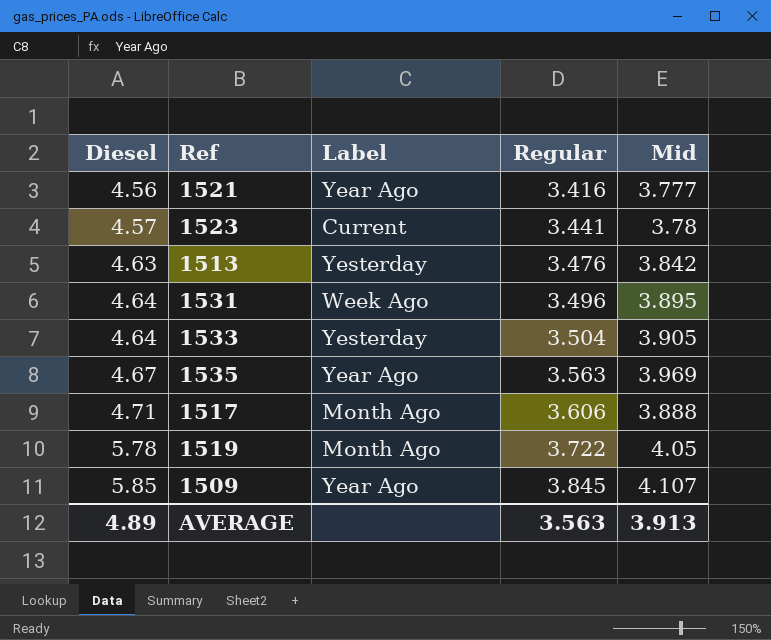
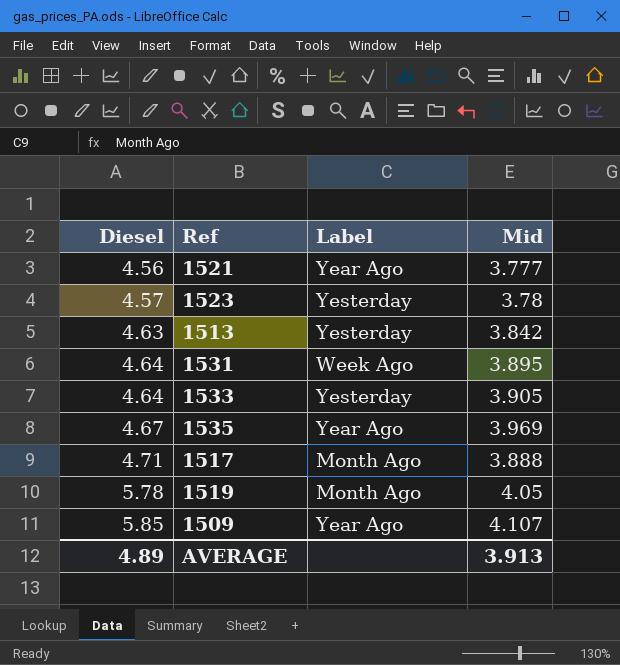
column Regular | position: 4 -> none
1523 | Label: Current -> Yesterday

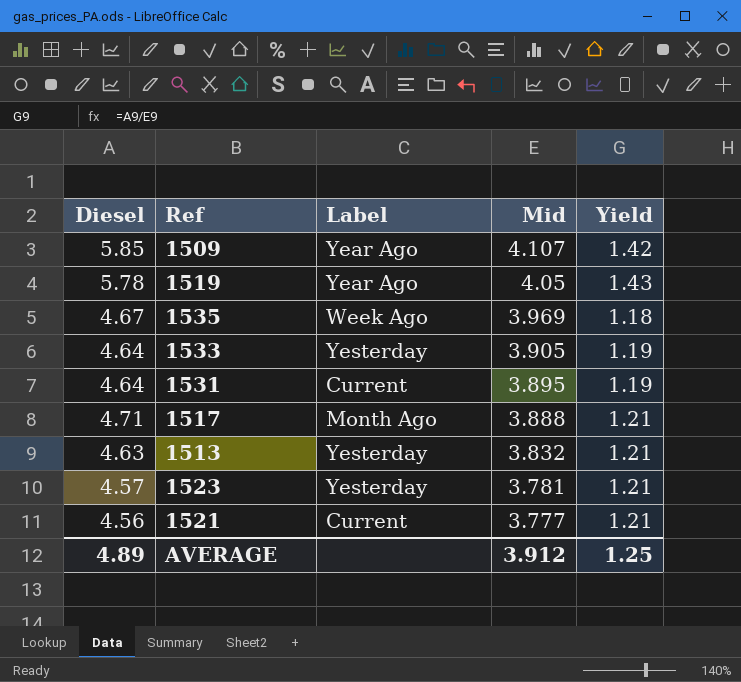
row order: Diesel ascending -> Mid descending
column Yield | formula: none -> [Diesel] / [Mid]
1519 | Label: Month Ago -> Year Ago
1535 | Label: Year Ago -> Week Ago
1531 | Label: Week Ago -> Current
1513 | Mid: 3.842 -> 3.832
1523 | Mid: 3.78 -> 3.781
1521 | Label: Year Ago -> Current
AVERAGE | Mid: 3.913 -> 3.912

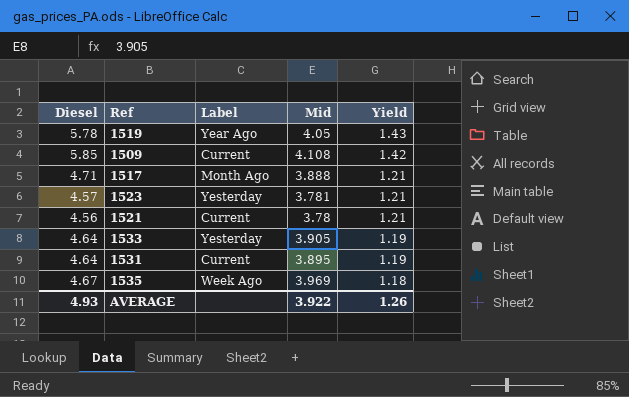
row order: Mid descending -> Yield descending
row 1513: 4.63 | Yesterday | 3.832 | 1.21 -> none
1509 | Label: Year Ago -> Current
1509 | Mid: 4.107 -> 4.108
1521 | Mid: 3.777 -> 3.78
AVERAGE | Diesel: 4.89 -> 4.93
AVERAGE | Mid: 3.912 -> 3.922
AVERAGE | Yield: 1.25 -> 1.26

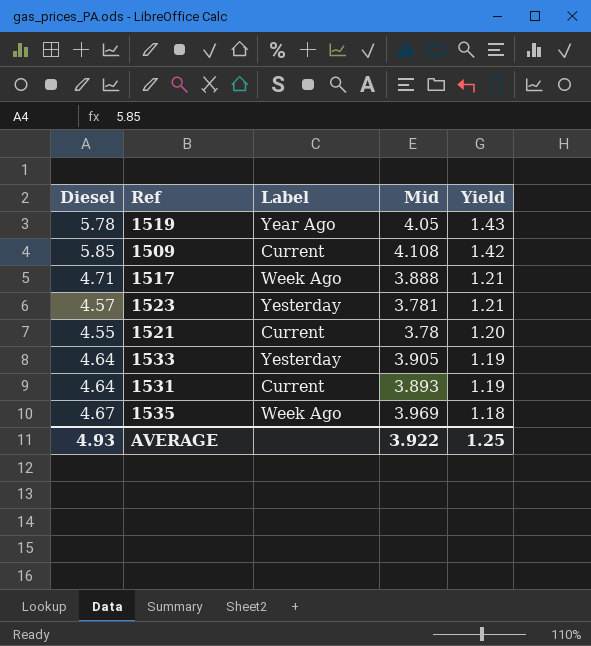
1517 | Label: Month Ago -> Week Ago
1521 | Diesel: 4.56 -> 4.55
1521 | Yield: 1.21 -> 1.20
1531 | Mid: 3.895 -> 3.893
AVERAGE | Yield: 1.26 -> 1.25

